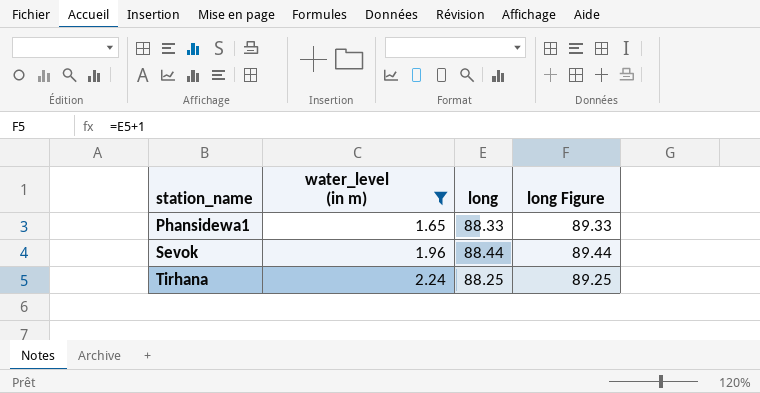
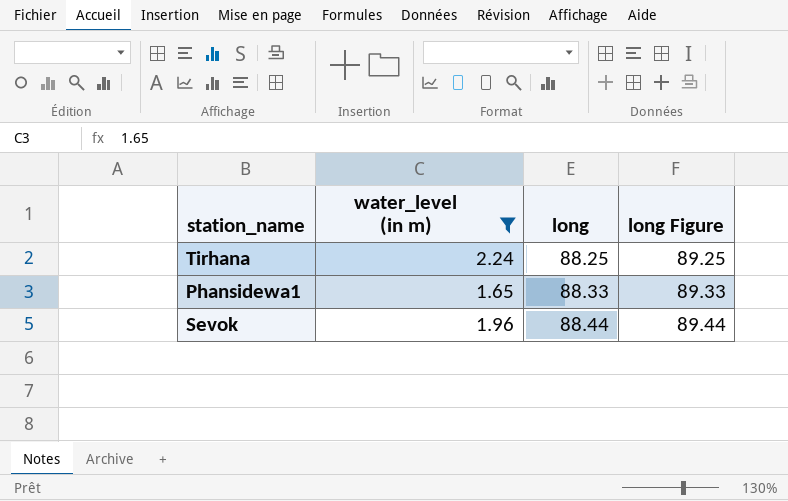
row order: station_name ascending -> long ascending

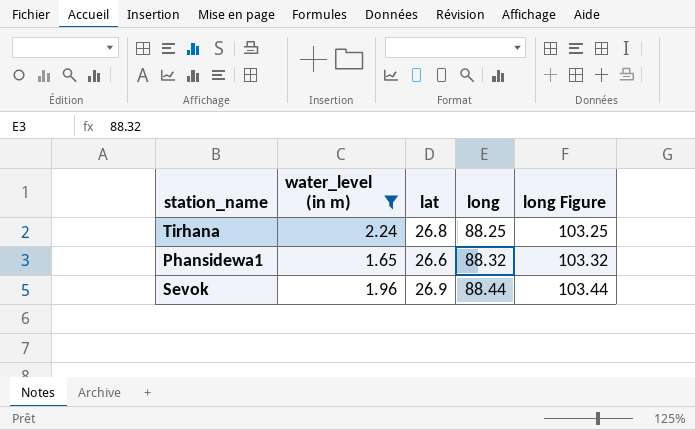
column lat | position: none -> 3
column long Figure | formula: [long] + 1 -> [long] + 15
Phansidewa1 | long: 88.33 -> 88.32

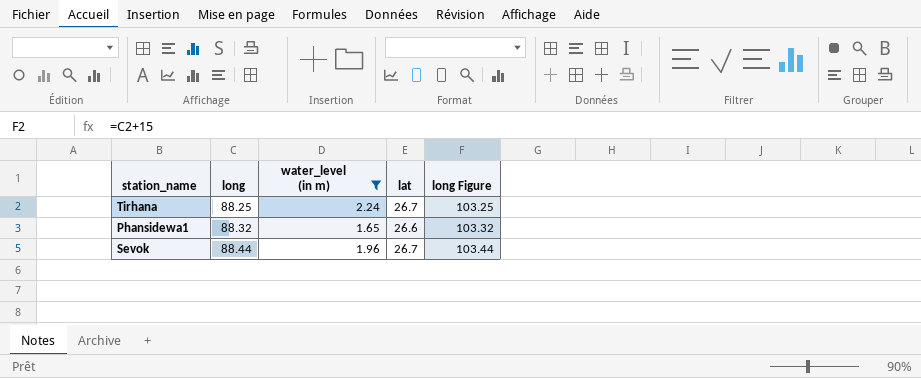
column long | position: 4 -> 2
Tirhana | lat: 26.8 -> 26.7
Sevok | lat: 26.9 -> 26.7

